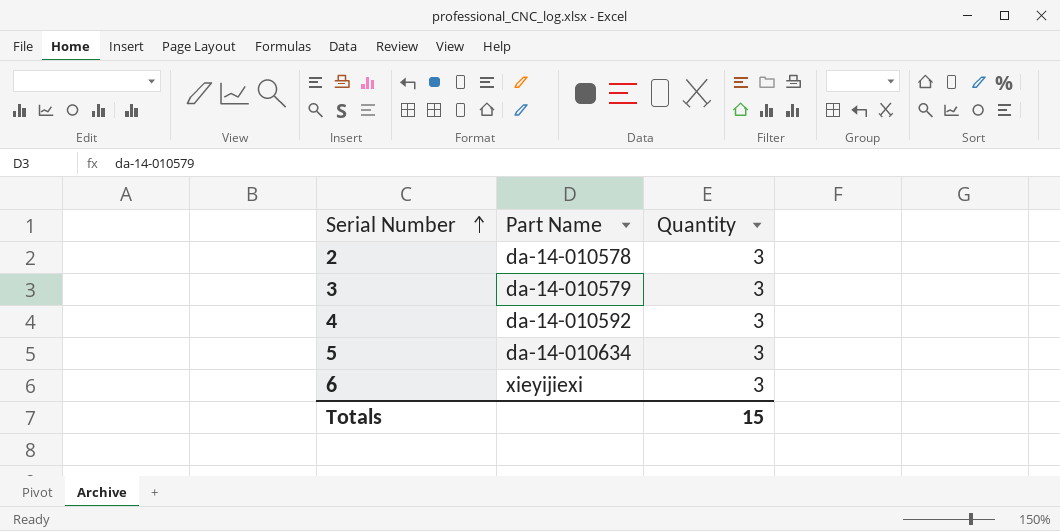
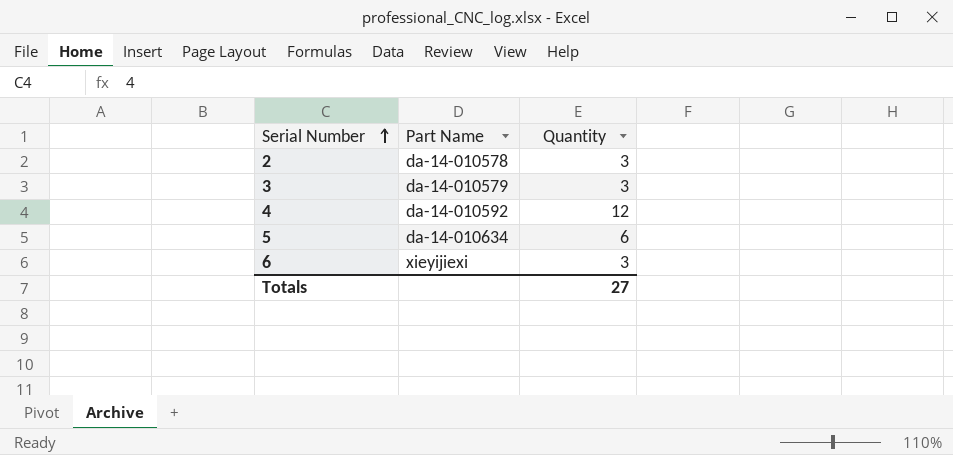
4 | Quantity: 3 -> 12
5 | Quantity: 3 -> 6
Totals | Quantity: 15 -> 27

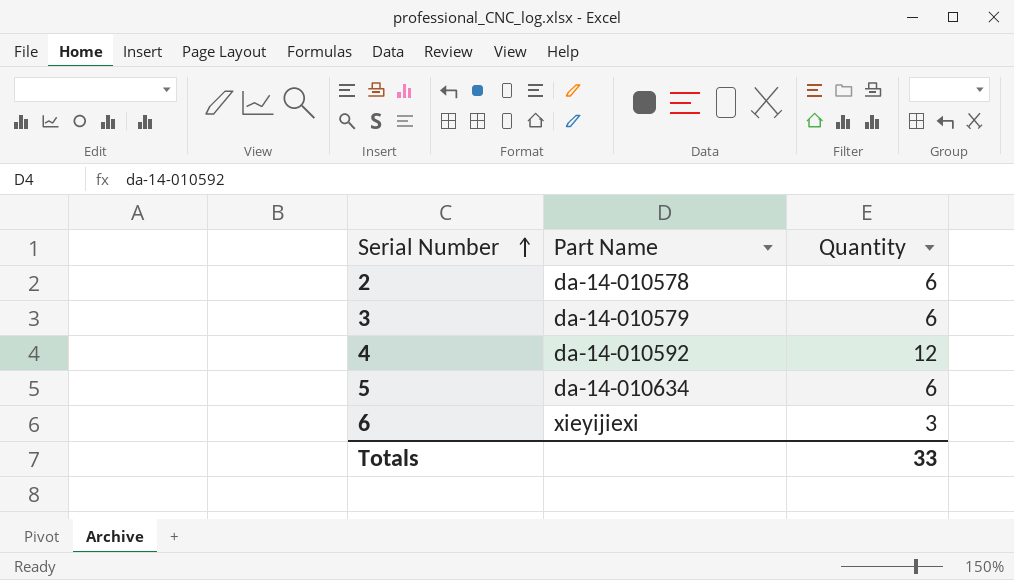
2 | Quantity: 3 -> 6
3 | Quantity: 3 -> 6
Totals | Quantity: 27 -> 33

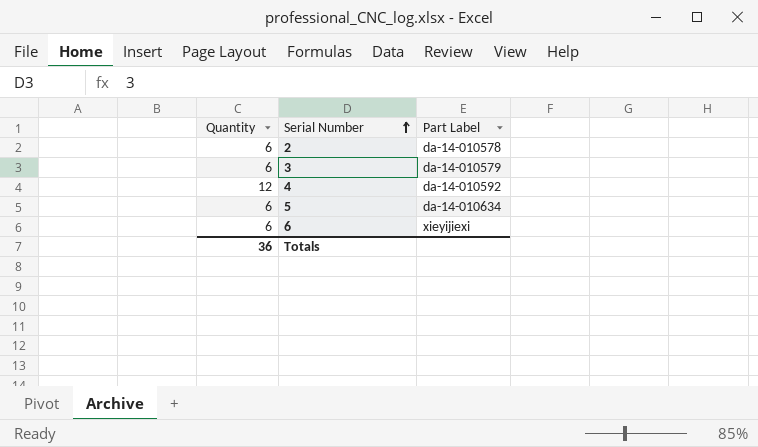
column Quantity | position: 3 -> 1
column name: Part Name -> Part Label
6 | Quantity: 3 -> 6
Totals | Quantity: 33 -> 36

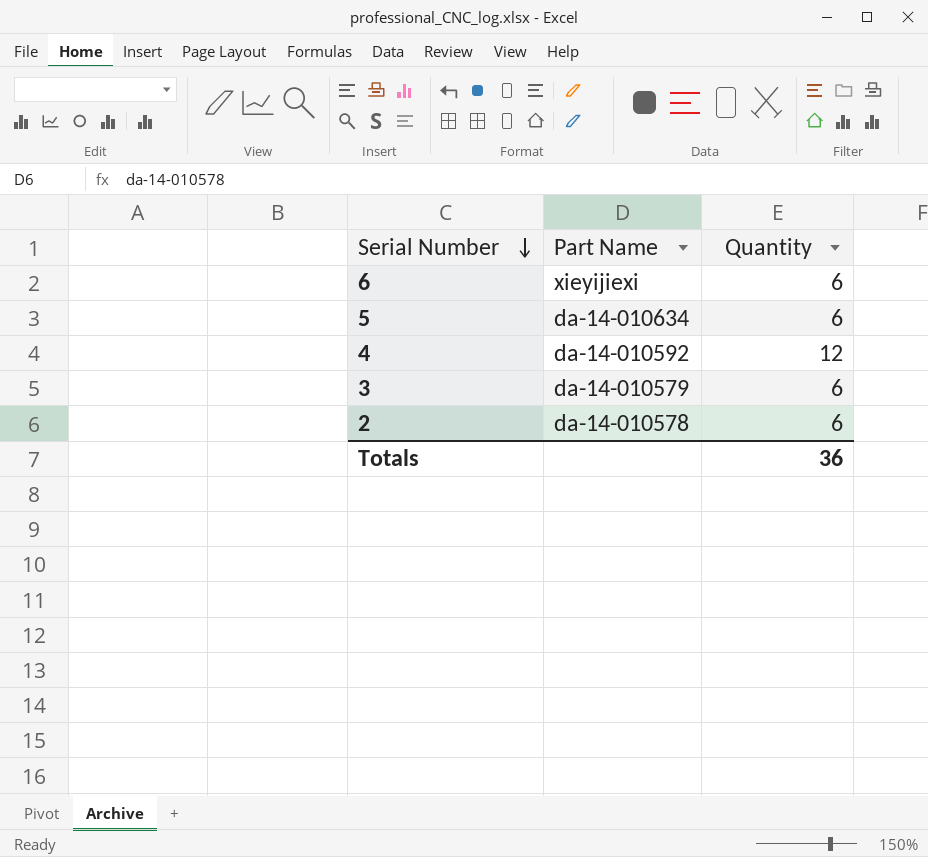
row order: Serial Number ascending -> Serial Number descending
column name: Part Label -> Part Name
column Quantity | position: 1 -> 3

